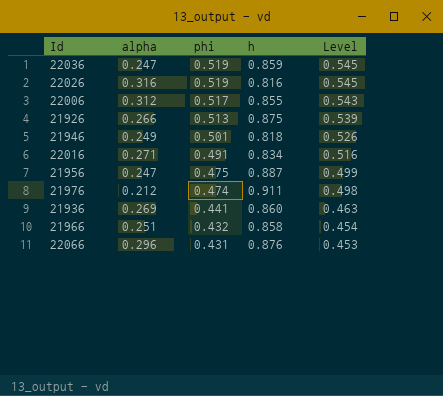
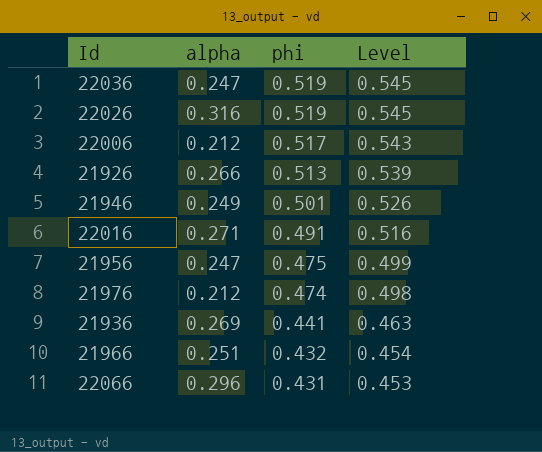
column h | position: 4 -> none
22006 | alpha: 0.312 -> 0.212

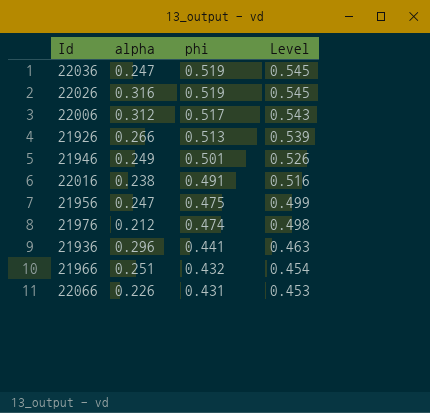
22006 | alpha: 0.212 -> 0.312
22016 | alpha: 0.271 -> 0.238
21936 | alpha: 0.269 -> 0.296
22066 | alpha: 0.296 -> 0.226

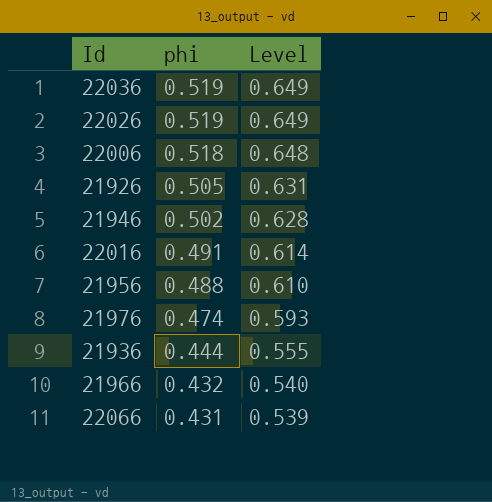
column alpha | position: 2 -> none
column Level | formula: [phi] * 1.05 -> [phi] * 1.25
22006 | phi: 0.517 -> 0.518
21926 | phi: 0.513 -> 0.505
21946 | phi: 0.501 -> 0.502
21956 | phi: 0.475 -> 0.488
21936 | phi: 0.441 -> 0.444

